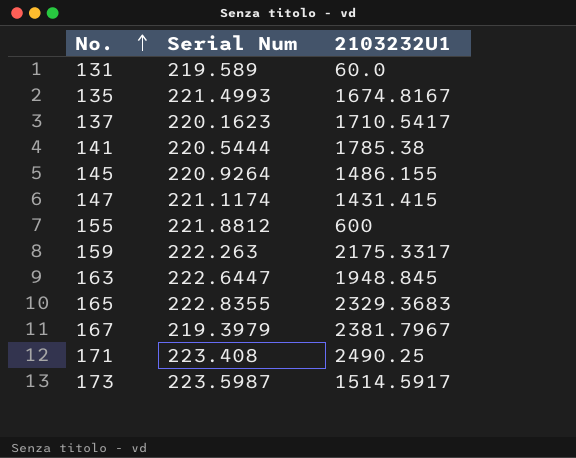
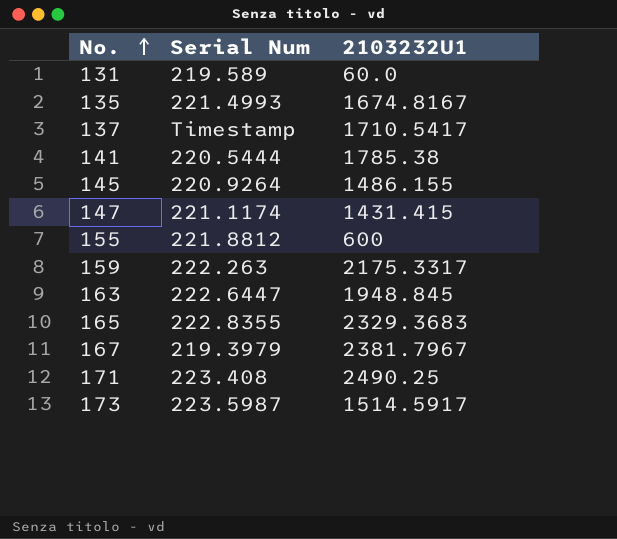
137 | Serial Num: 220.1623 -> Timestamp

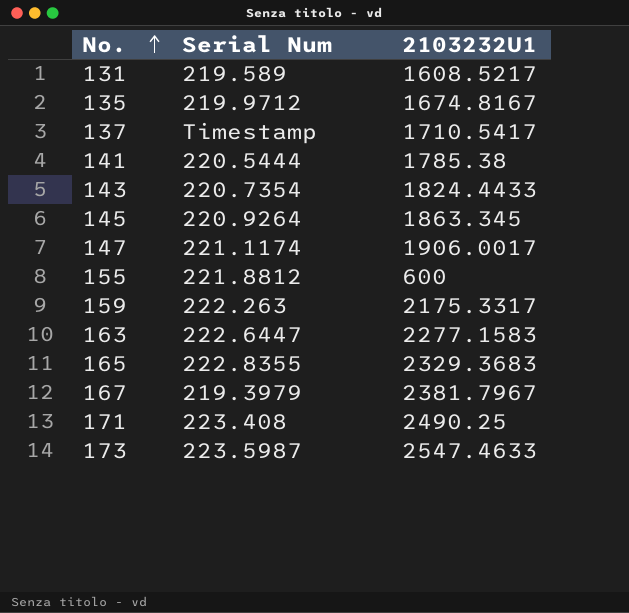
131 | 2103232U1: 60.0 -> 1608.5217
135 | Serial Num: 221.4993 -> 219.9712
row 143: none -> 220.7354 | 1824.4433
145 | 2103232U1: 1486.155 -> 1863.345
147 | 2103232U1: 1431.415 -> 1906.0017
163 | 2103232U1: 1948.845 -> 2277.1583
173 | 2103232U1: 1514.5917 -> 2547.4633

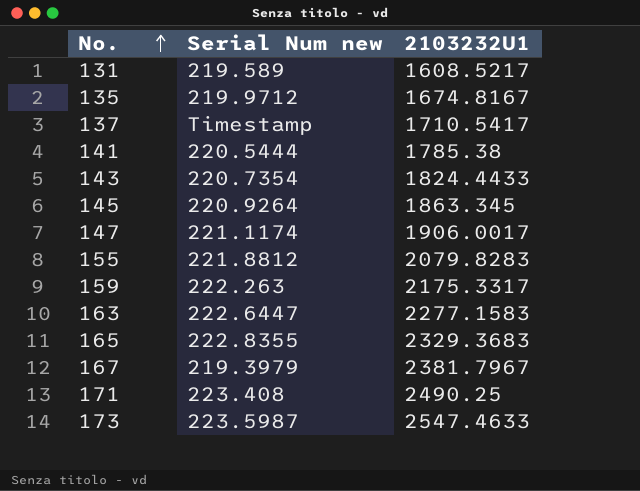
column name: Serial Num -> Serial Num new
155 | 2103232U1: 600 -> 2079.8283

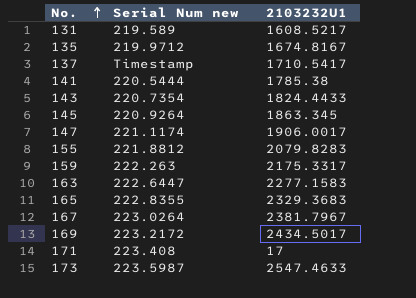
167 | Serial Num new: 219.3979 -> 223.0264
row 169: none -> 223.2172 | 2434.5017
171 | 2103232U1: 2490.25 -> 17

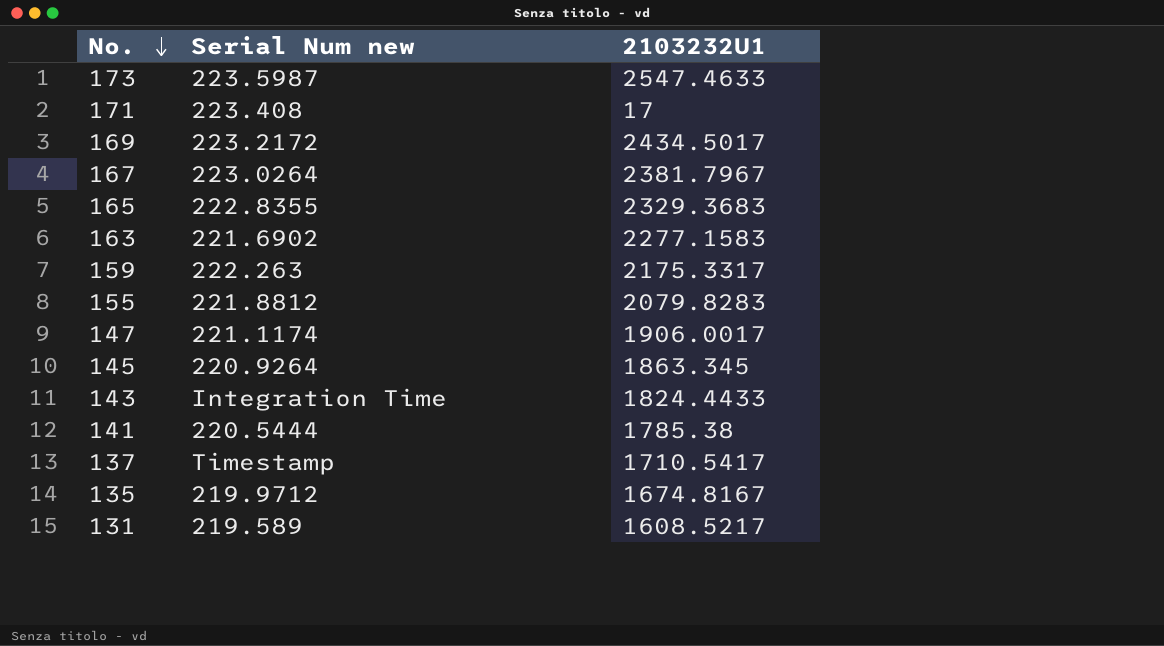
row order: No. ascending -> No. descending
163 | Serial Num new: 222.6447 -> 221.6902
143 | Serial Num new: 220.7354 -> Integration Time

